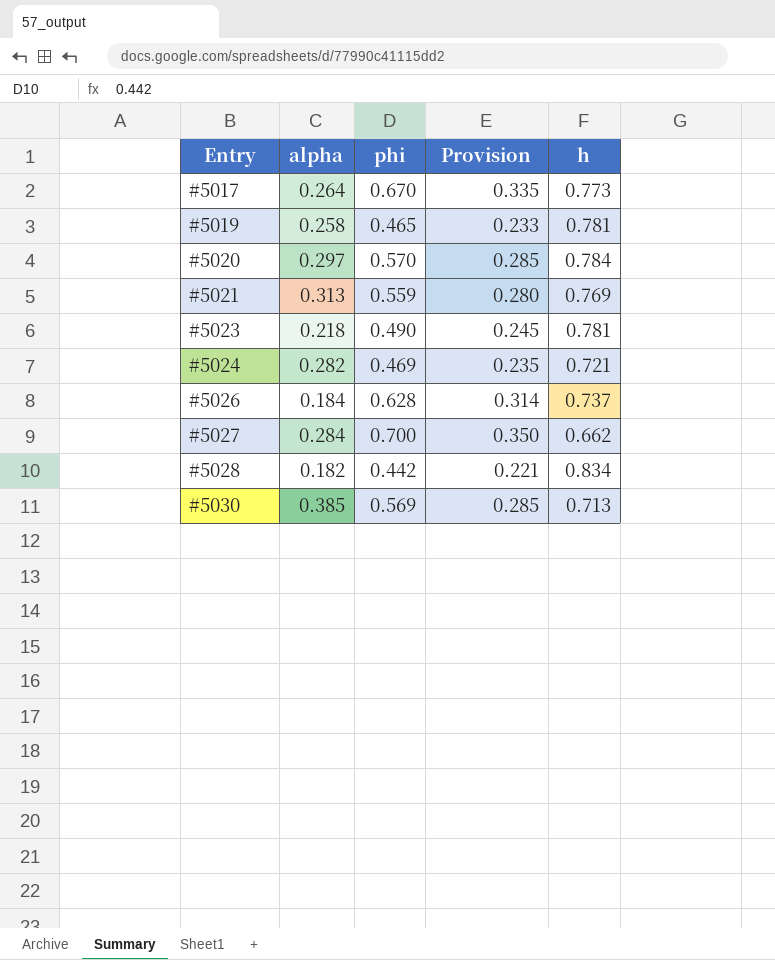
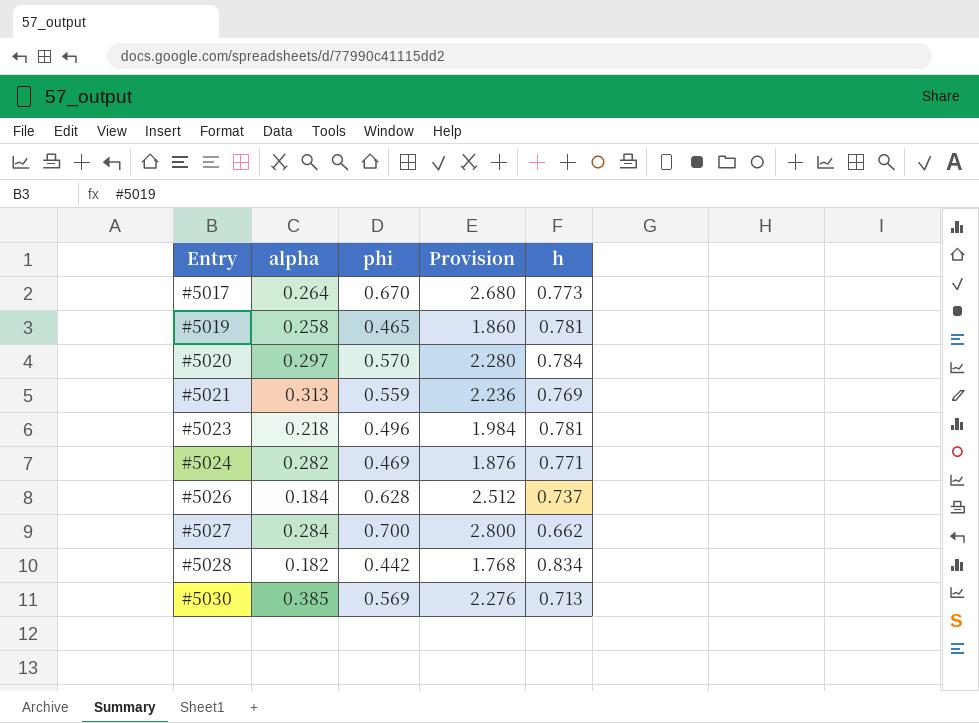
column Provision | formula: [phi] * 0.5 -> [phi] * 4
#5023 | phi: 0.490 -> 0.496
#5024 | h: 0.721 -> 0.771

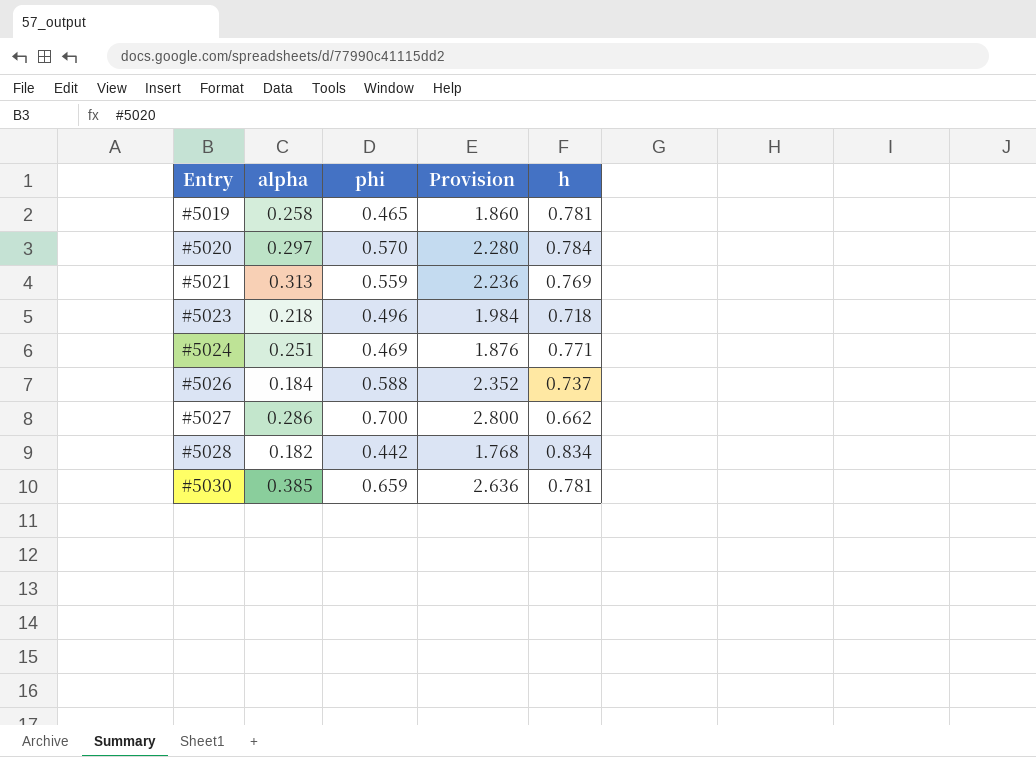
row #5017: 0.264 | 0.670 | 2.680 | 0.773 -> none
#5023 | h: 0.781 -> 0.718
#5024 | alpha: 0.282 -> 0.251
#5026 | phi: 0.628 -> 0.588
#5026 | Provision: 2.512 -> 2.352
#5027 | alpha: 0.284 -> 0.286
#5030 | phi: 0.569 -> 0.659
#5030 | Provision: 2.276 -> 2.636
#5030 | h: 0.713 -> 0.781

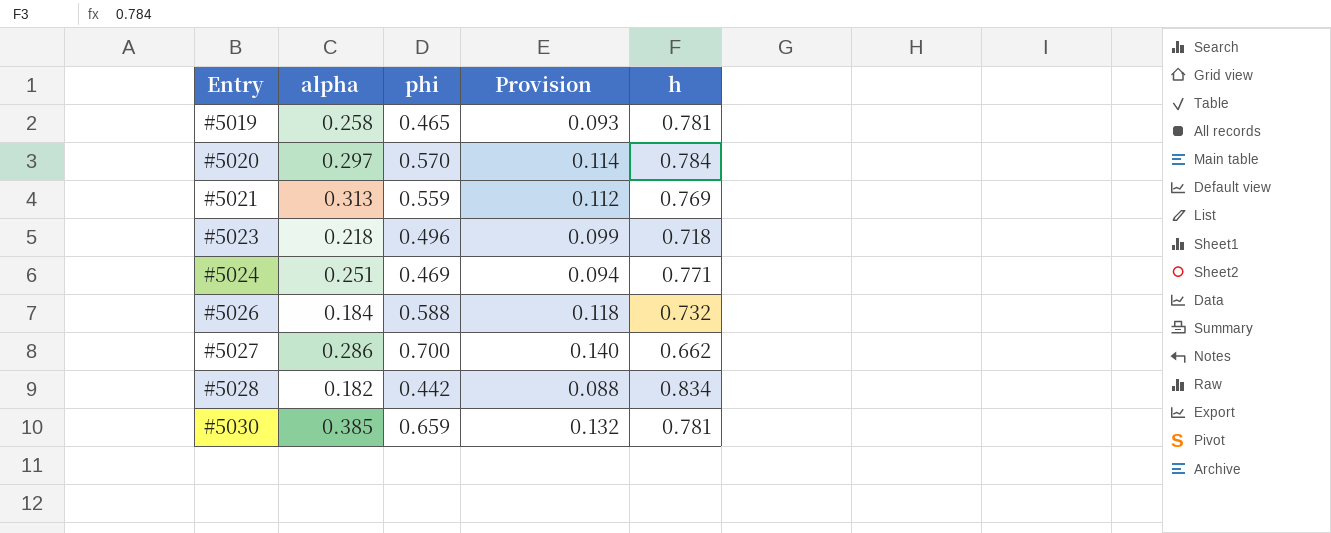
column Provision | formula: [phi] * 4 -> [phi] * 0.2
#5026 | h: 0.737 -> 0.732

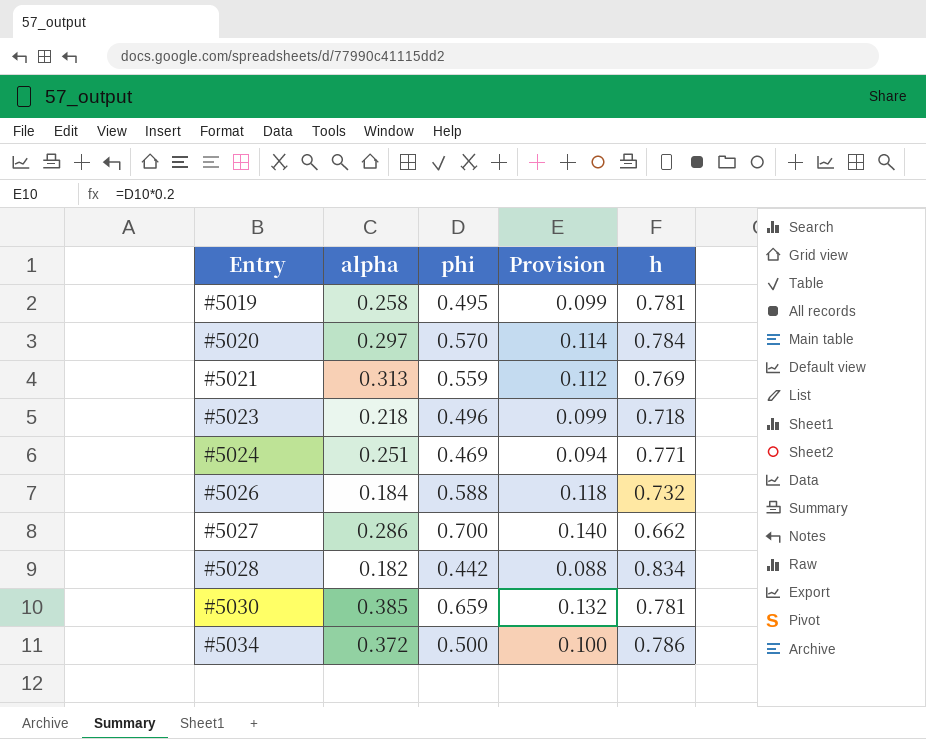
#5019 | phi: 0.465 -> 0.495
#5019 | Provision: 0.093 -> 0.099
row #5034: none -> 0.372 | 0.500 | 0.100 | 0.786

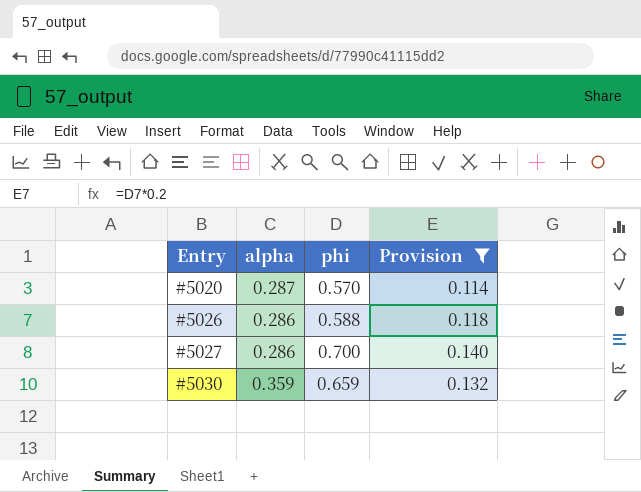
filter: none -> Provision >= 0.114
column h | position: 5 -> none
#5020 | alpha: 0.297 -> 0.287
#5026 | alpha: 0.184 -> 0.286
#5030 | alpha: 0.385 -> 0.359

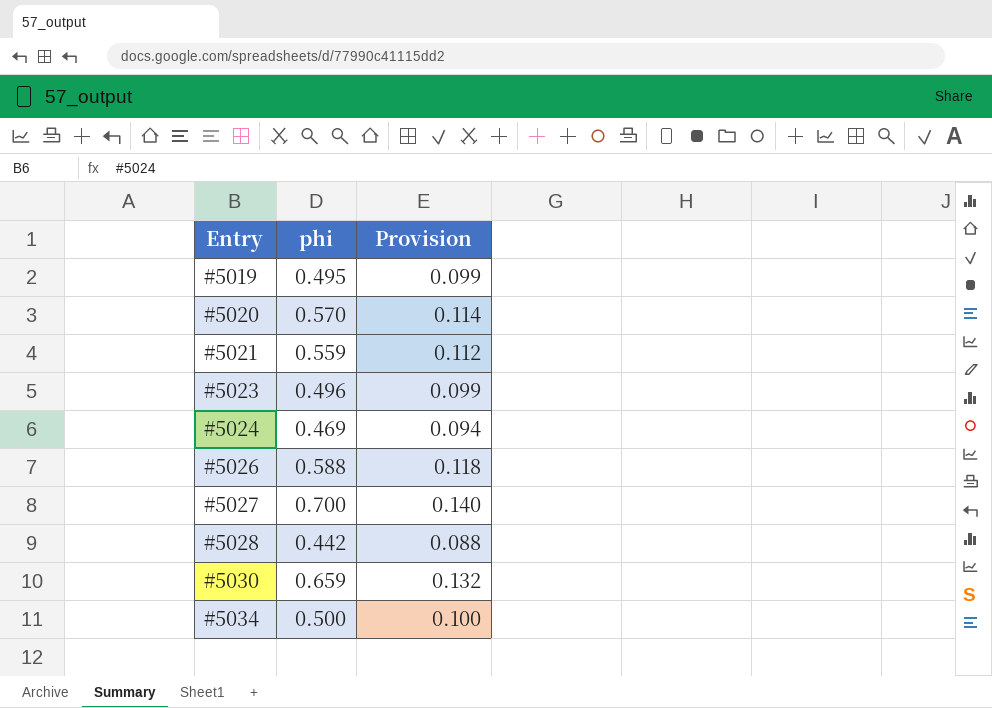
filter: Provision >= 0.114 -> none
column alpha | position: 2 -> none

